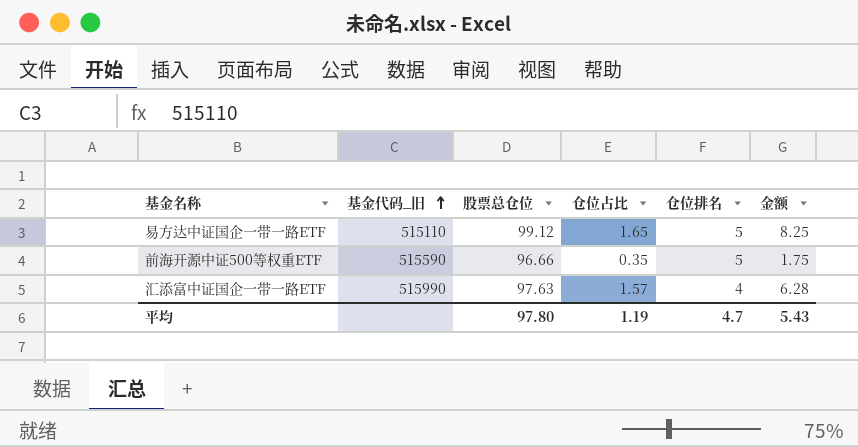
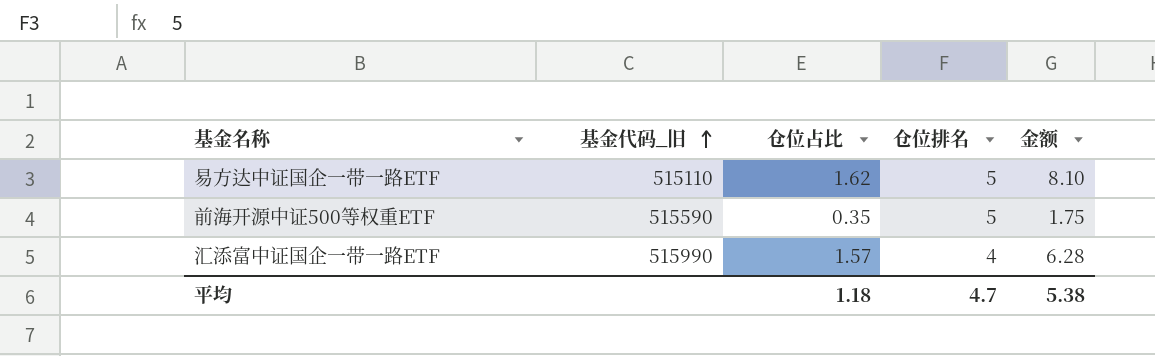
column 股票总仓位 | position: 3 -> none
易方达中证国企一带一路ETF | 仓位占比: 1.65 -> 1.62
易方达中证国企一带一路ETF | 金额: 8.25 -> 8.10
平均 | 仓位占比: 1.19 -> 1.18
平均 | 金额: 5.43 -> 5.38

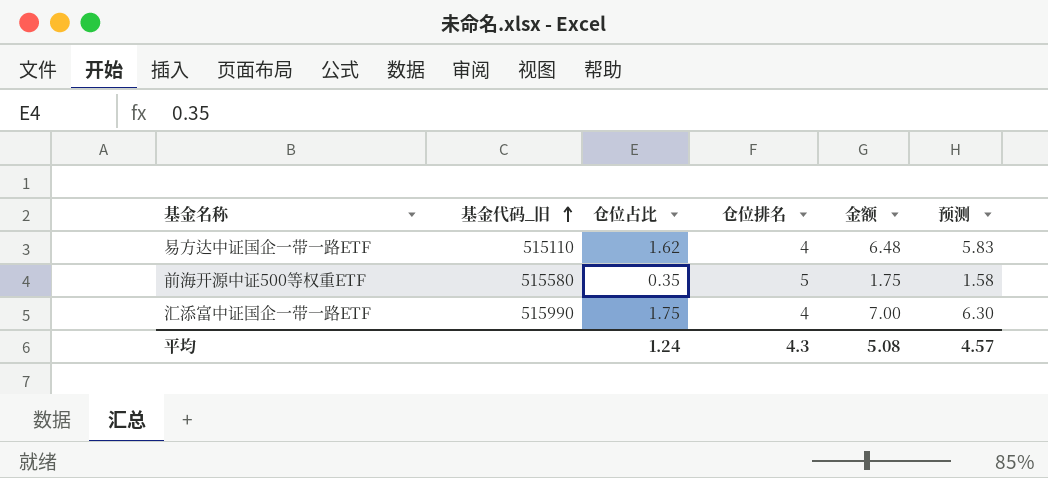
column 预测 | formula: none -> [金额] * 0.9
易方达中证国企一带一路ETF | 仓位排名: 5 -> 4
易方达中证国企一带一路ETF | 金额: 8.10 -> 6.48
前海开源中证500等权重ETF | 基金代码_旧: 515590 -> 515580
汇添富中证国企一带一路ETF | 仓位占比: 1.57 -> 1.75
汇添富中证国企一带一路ETF | 金额: 6.28 -> 7.00
平均 | 仓位占比: 1.18 -> 1.24
平均 | 仓位排名: 4.7 -> 4.3
平均 | 金额: 5.38 -> 5.08

